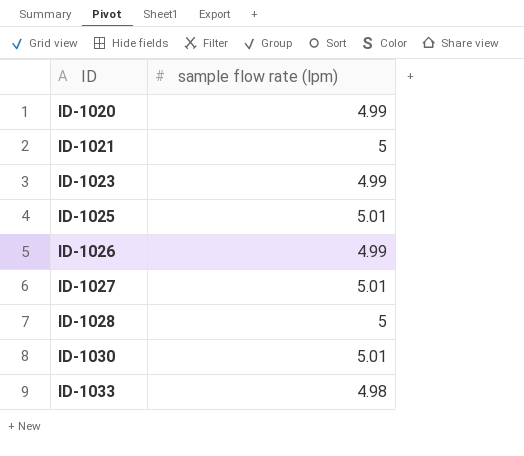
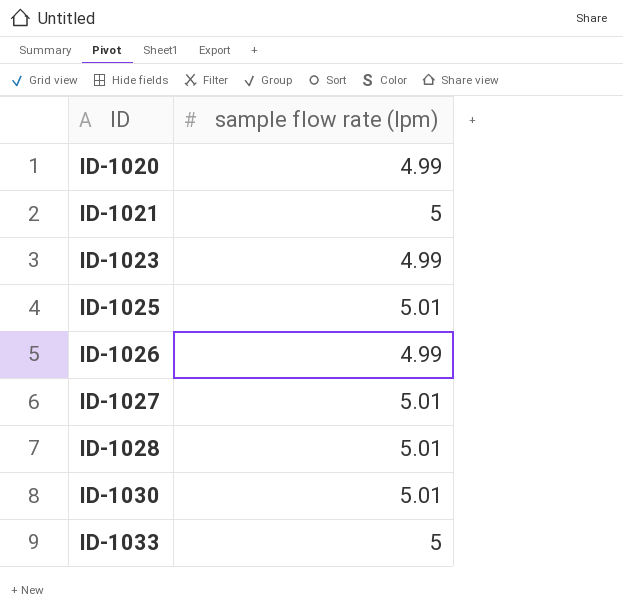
ID-1028 | sample flow rate (lpm): 5 -> 5.01
ID-1033 | sample flow rate (lpm): 4.98 -> 5

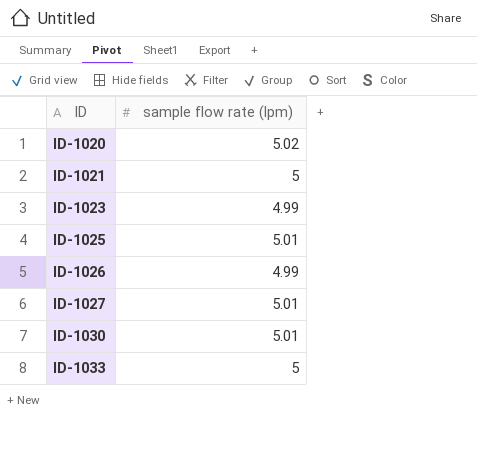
row ID-1028: 5.01 -> none
ID-1020 | sample flow rate (lpm): 4.99 -> 5.02

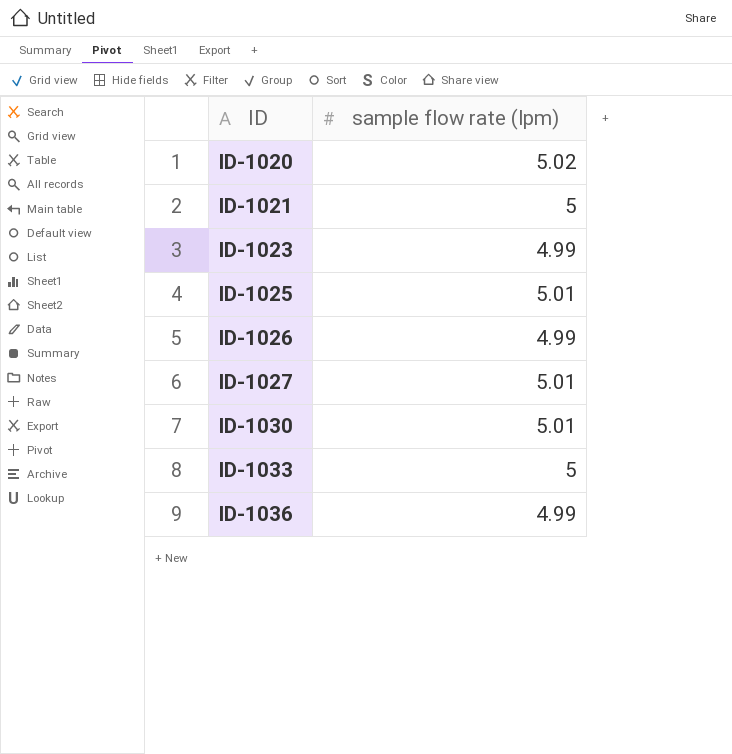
row ID-1036: none -> 4.99

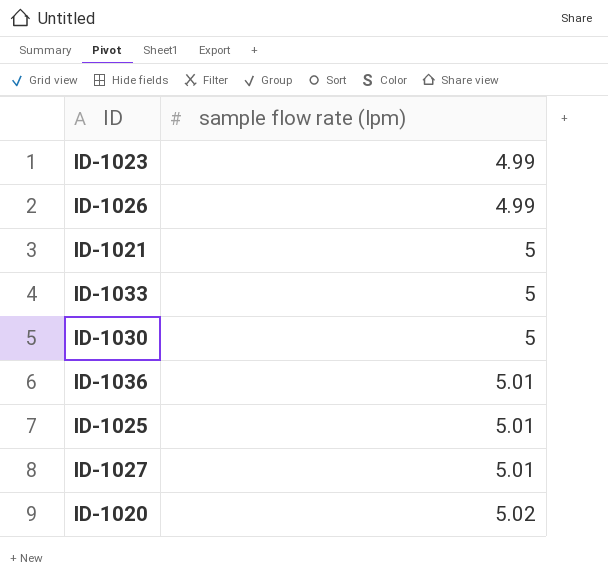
row order: ID ascending -> sample flow rate (lpm) ascending
ID-1030 | sample flow rate (lpm): 5.01 -> 5
ID-1036 | sample flow rate (lpm): 4.99 -> 5.01

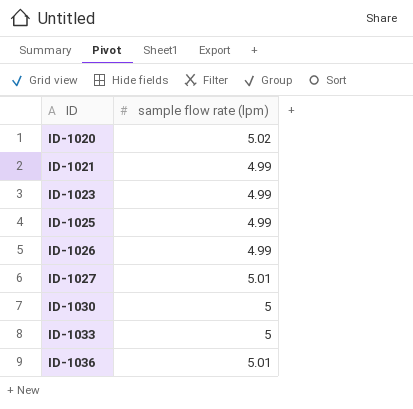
row order: sample flow rate (lpm) ascending -> ID ascending
ID-1021 | sample flow rate (lpm): 5 -> 4.99
ID-1025 | sample flow rate (lpm): 5.01 -> 4.99

